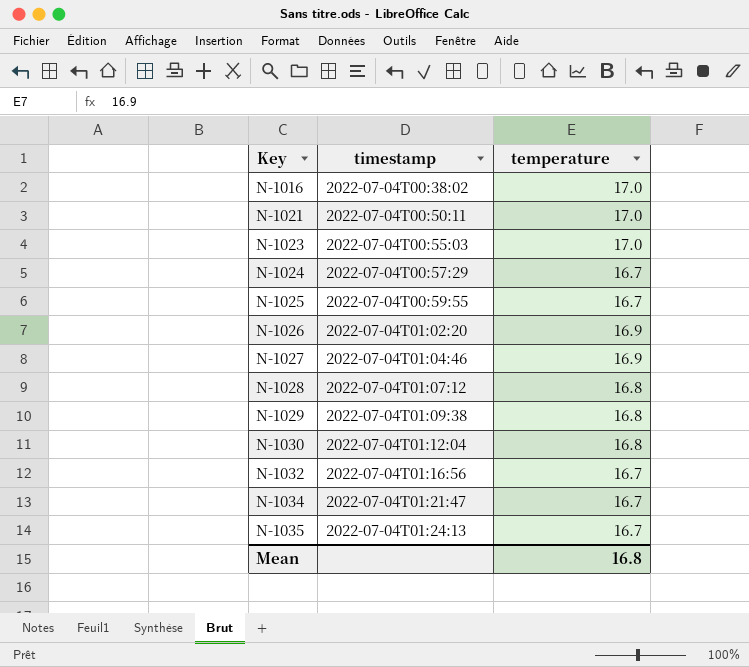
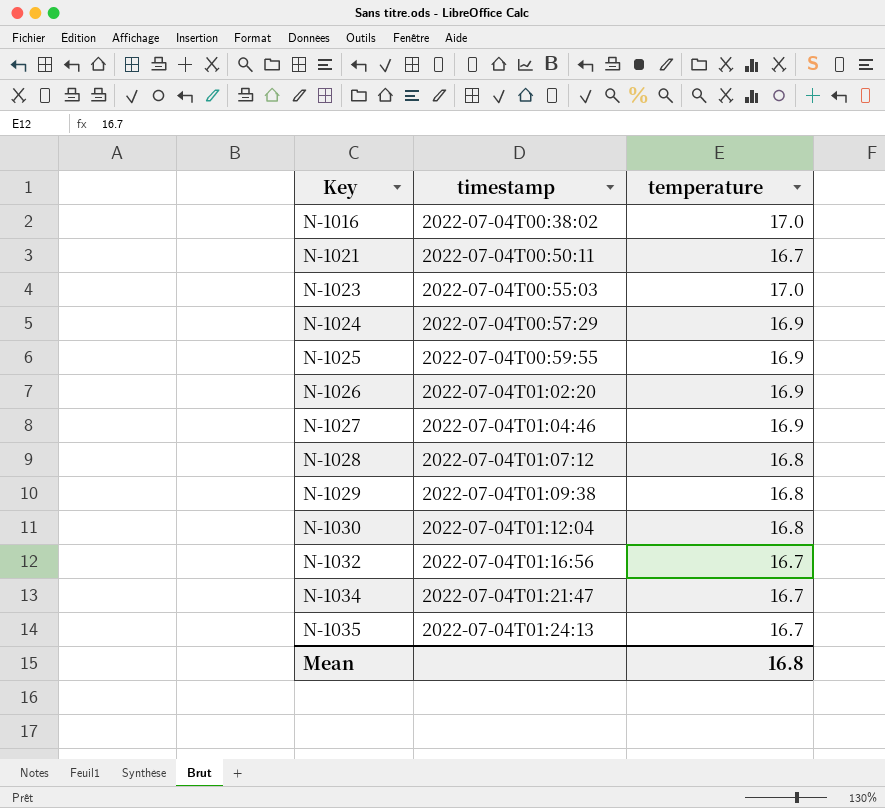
N-1021 | temperature: 17.0 -> 16.7
N-1024 | temperature: 16.7 -> 16.9
N-1025 | temperature: 16.7 -> 16.9

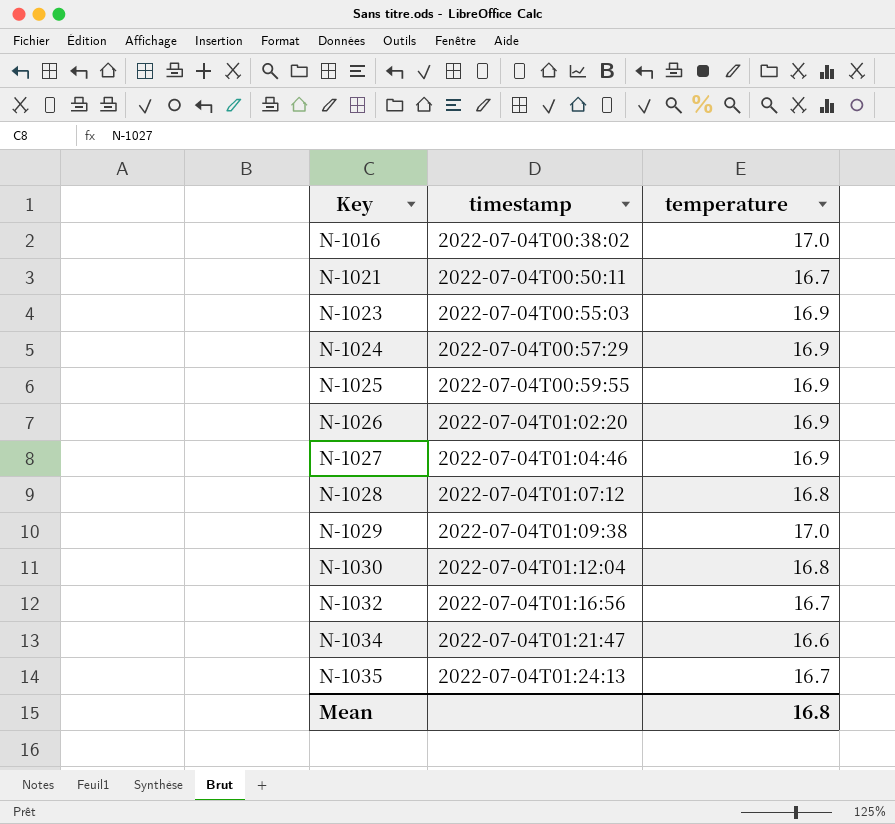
N-1023 | temperature: 17.0 -> 16.9
N-1029 | temperature: 16.8 -> 17.0
N-1034 | temperature: 16.7 -> 16.6

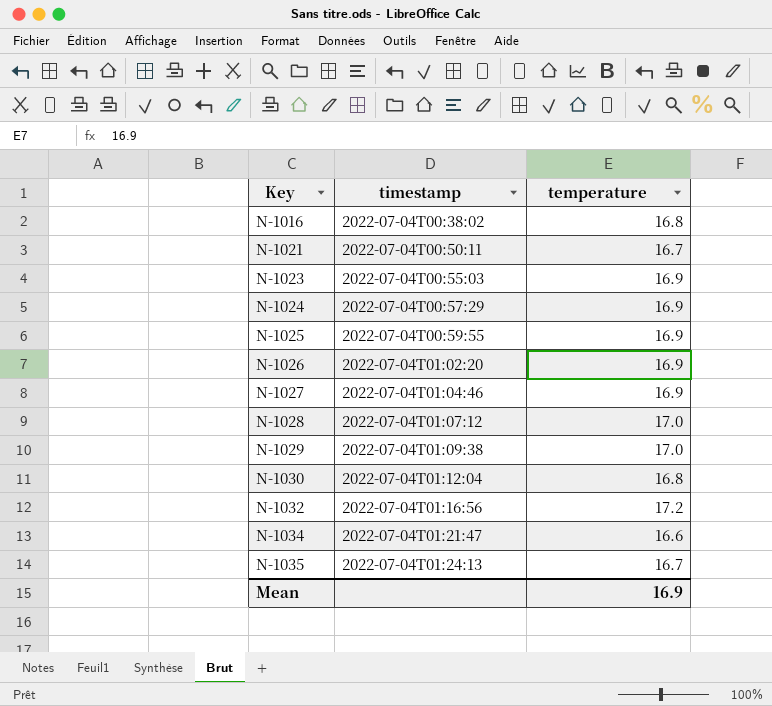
N-1016 | temperature: 17.0 -> 16.8
N-1028 | temperature: 16.8 -> 17.0
N-1032 | temperature: 16.7 -> 17.2
Mean | temperature: 16.8 -> 16.9

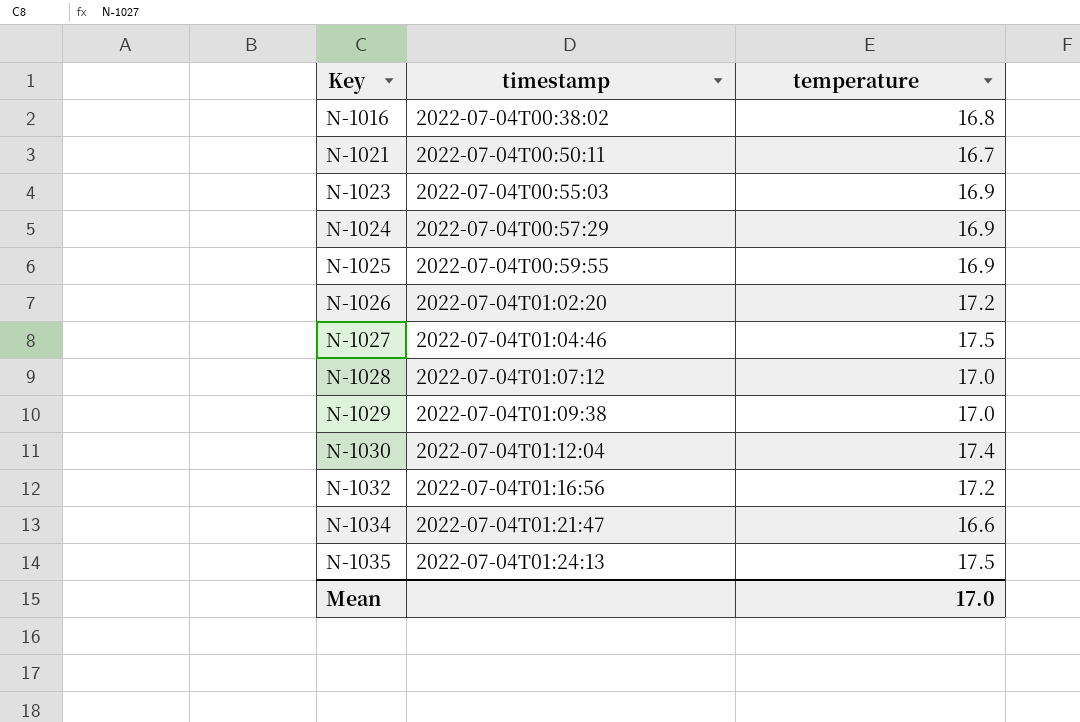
N-1026 | temperature: 16.9 -> 17.2
N-1027 | temperature: 16.9 -> 17.5
N-1030 | temperature: 16.8 -> 17.4
N-1035 | temperature: 16.7 -> 17.5
Mean | temperature: 16.9 -> 17.0

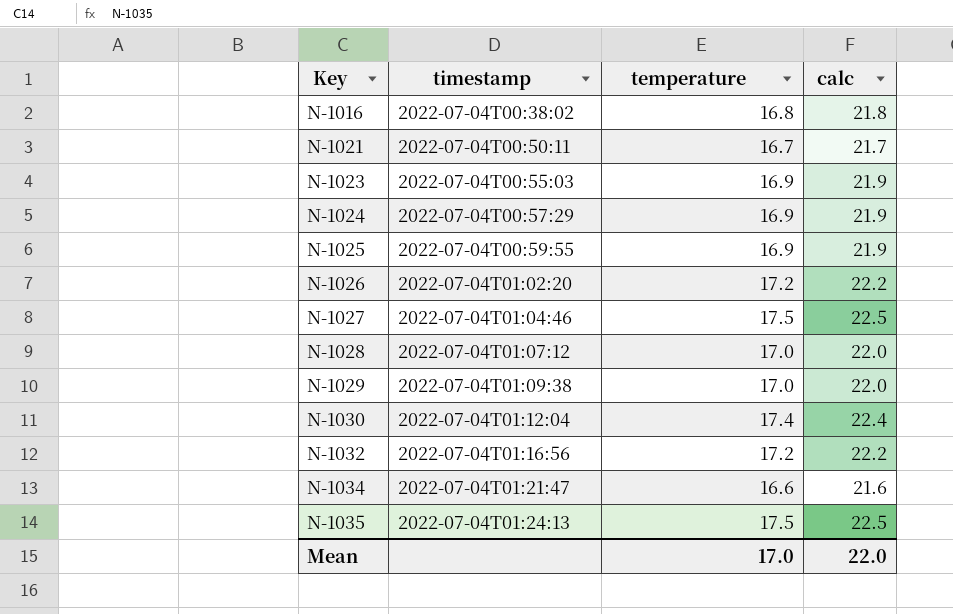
column calc | formula: none -> [temperature] + 5

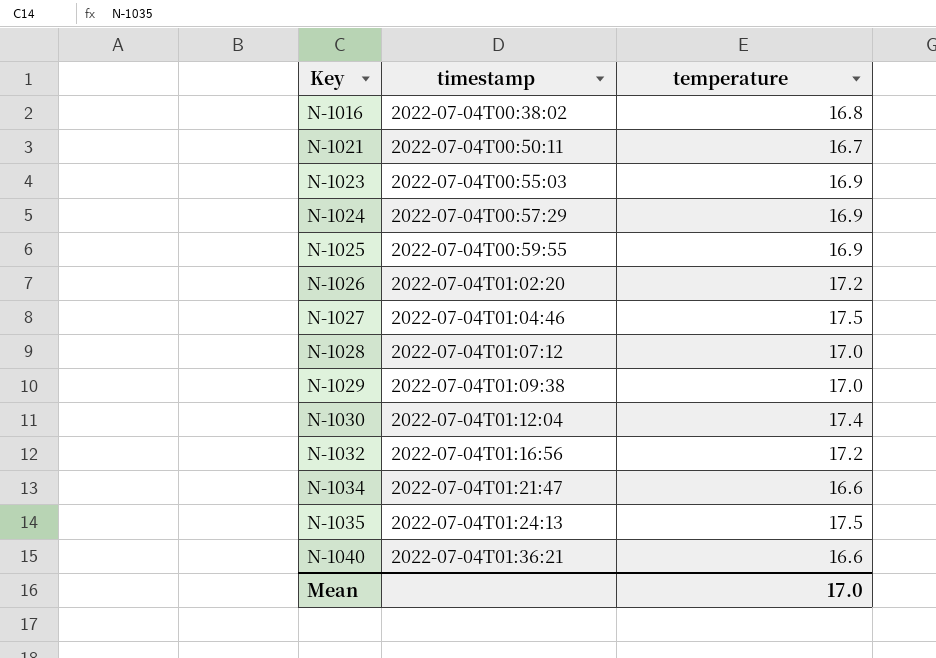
column calc | formula: [temperature] + 5 -> none
row N-1040: none -> 2022-07-04T01:36:21 | 16.6

